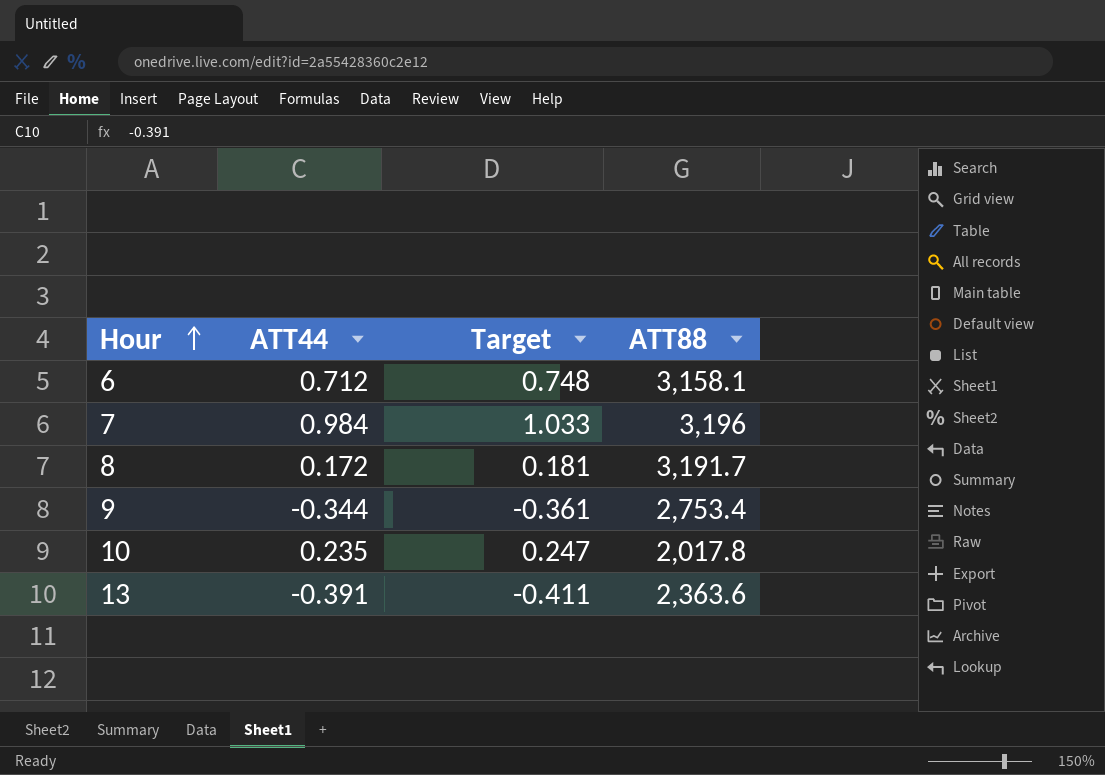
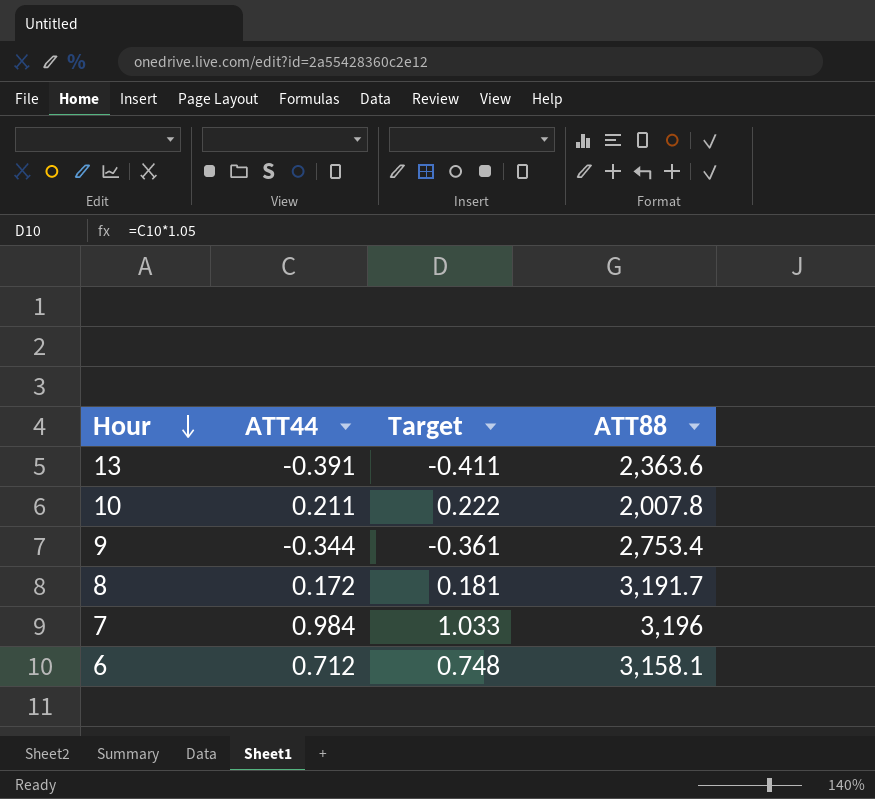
row order: Hour ascending -> Hour descending
10 | ATT44: 0.235 -> 0.211
10 | Target: 0.247 -> 0.222
10 | ATT88: 2,017.8 -> 2,007.8

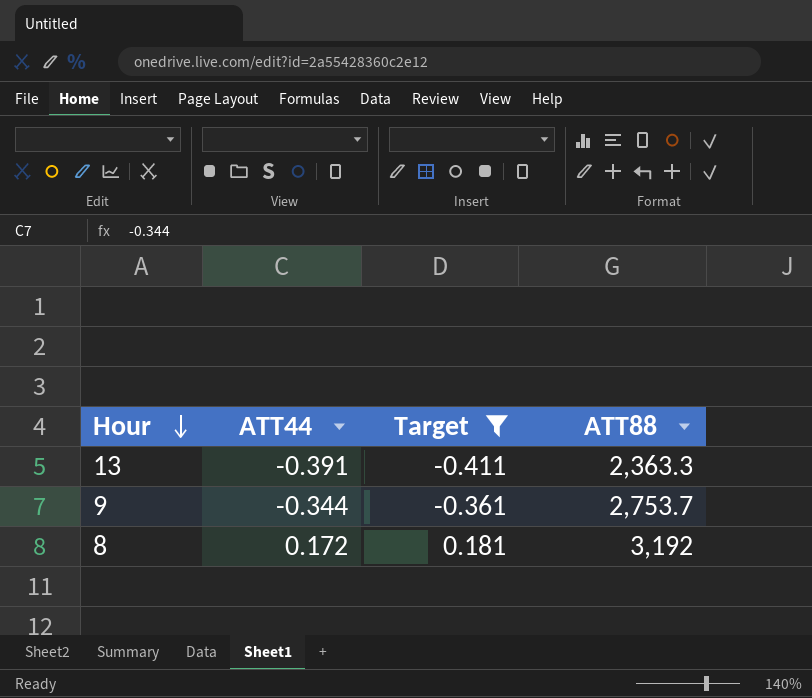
filter: none -> Target <= 0.181
13 | ATT88: 2,363.6 -> 2,363.3
9 | ATT88: 2,753.4 -> 2,753.7
8 | ATT88: 3,191.7 -> 3,192

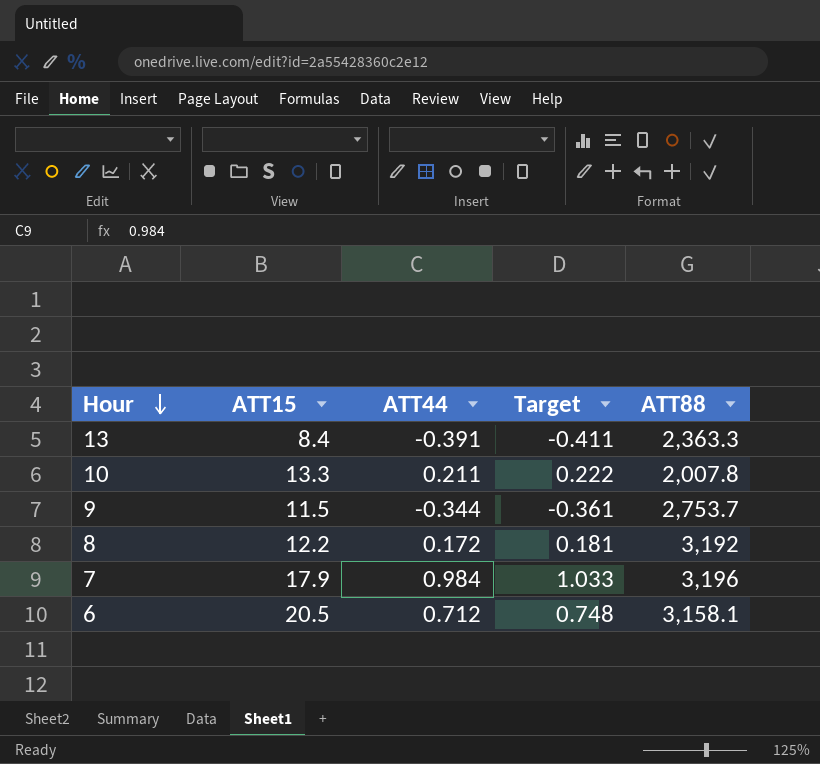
filter: Target <= 0.181 -> none
column ATT15 | position: none -> 2

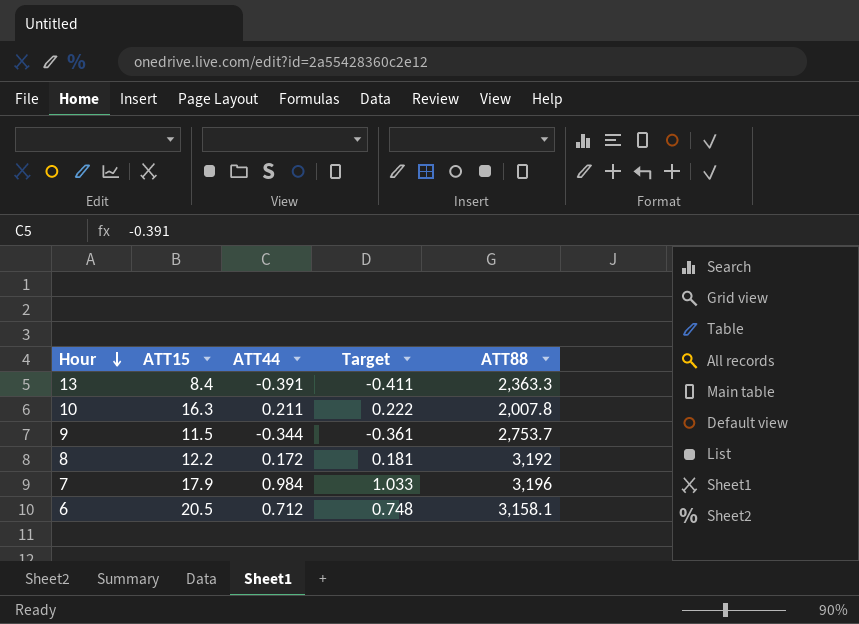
10 | ATT15: 13.3 -> 16.3

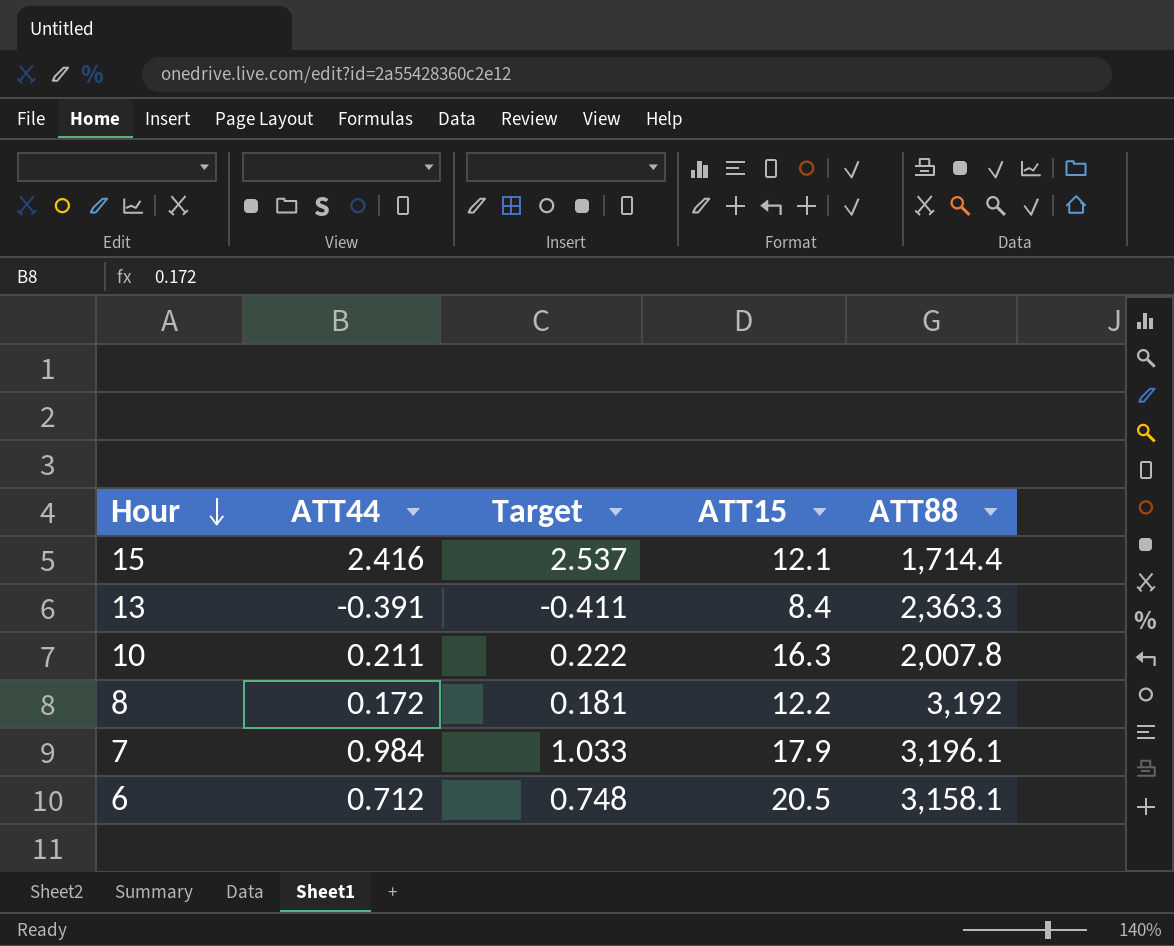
column ATT15 | position: 2 -> 4
row 9: 11.5 | -0.344 | -0.361 | 2,753.7 -> none
row 15: none -> 2.416 | 2.537 | 12.1 | 1,714.4
7 | ATT88: 3,196 -> 3,196.1

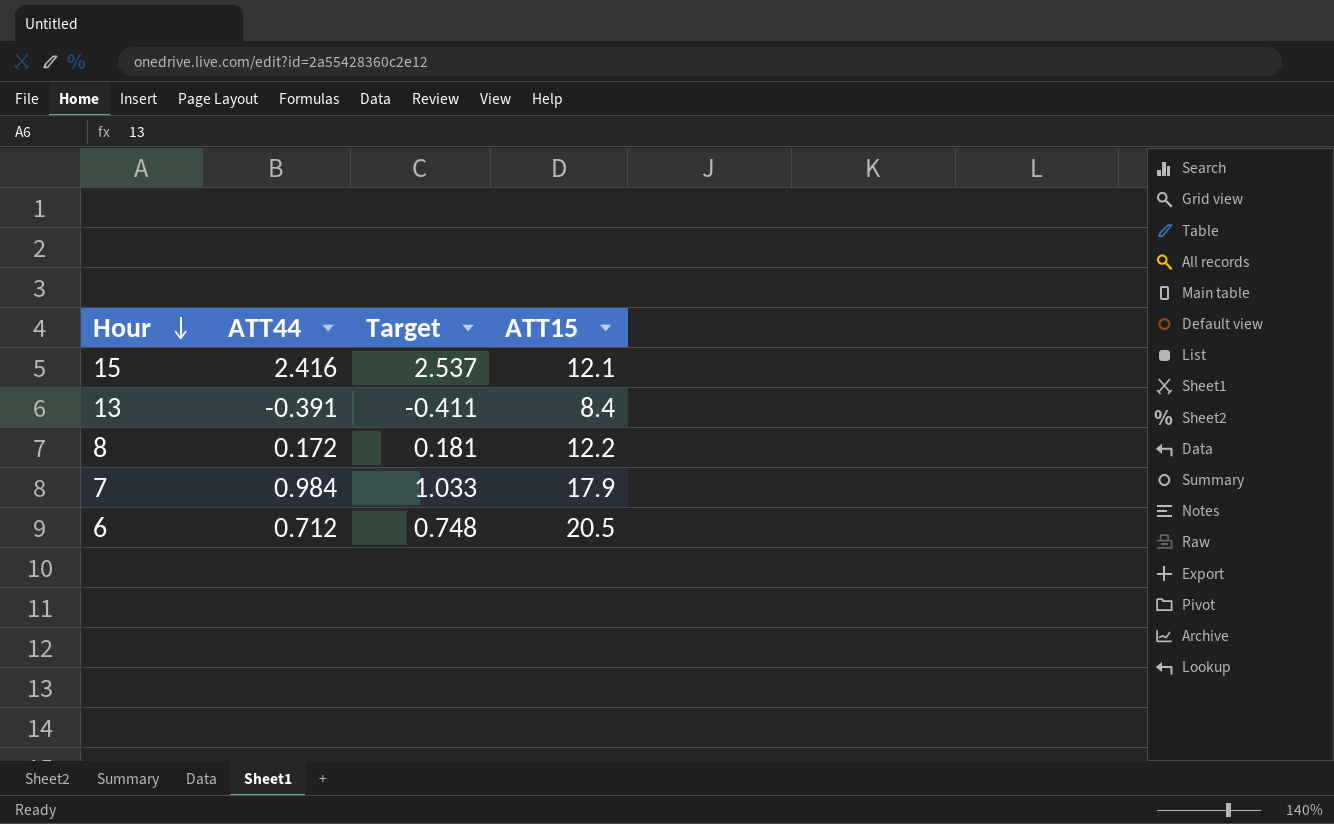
column ATT88 | position: 5 -> none
row 10: 0.211 | 0.222 | 16.3 | 2,007.8 -> none

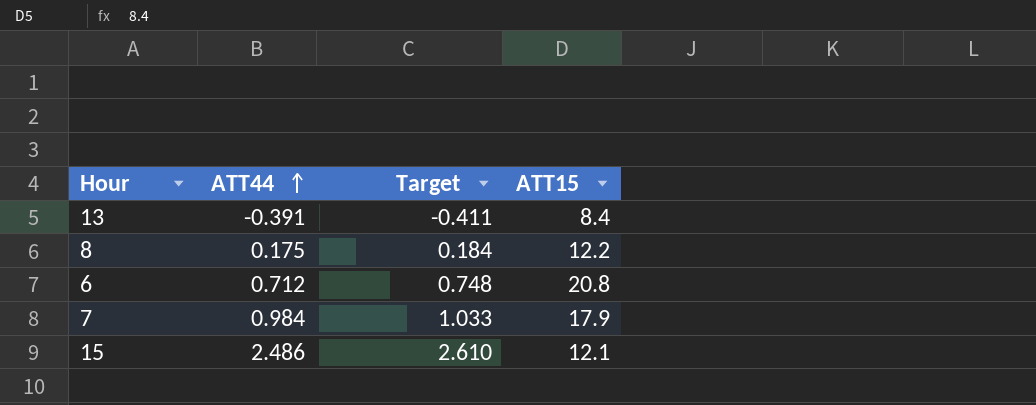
row order: Hour descending -> ATT44 ascending
8 | ATT44: 0.172 -> 0.175
8 | Target: 0.181 -> 0.184
6 | ATT15: 20.5 -> 20.8
15 | ATT44: 2.416 -> 2.486
15 | Target: 2.537 -> 2.610

